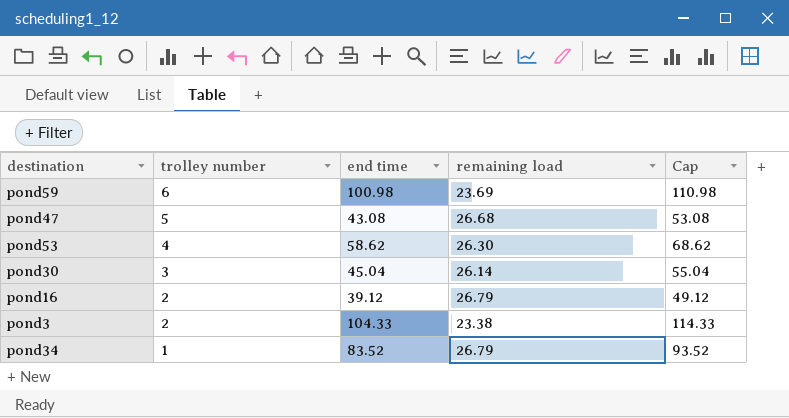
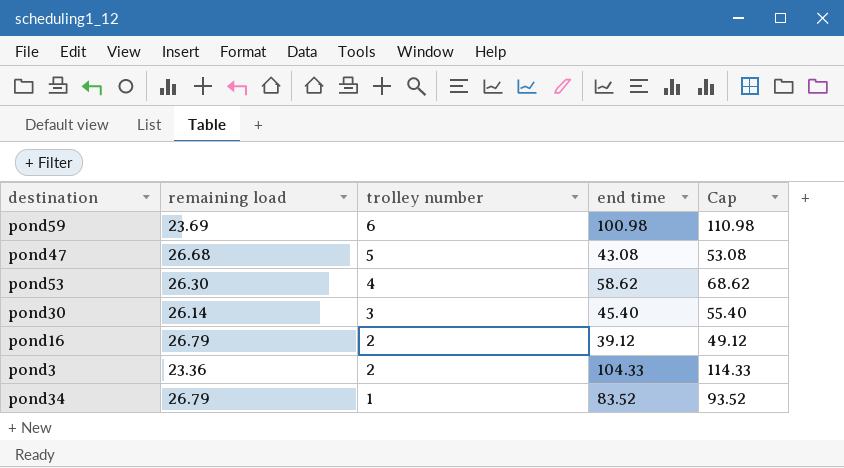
column remaining load | position: 4 -> 2
pond30 | end time: 45.04 -> 45.40
pond30 | Cap: 55.04 -> 55.40
pond3 | remaining load: 23.38 -> 23.36

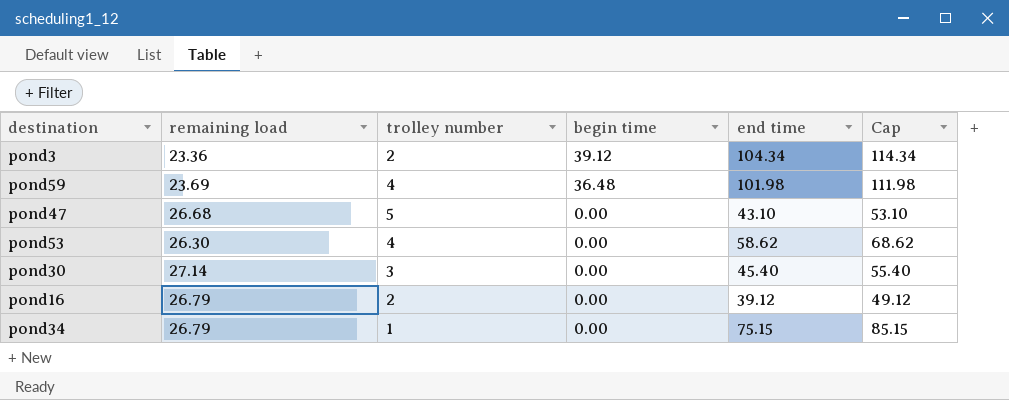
row order: trolley number descending -> begin time descending
column begin time | position: none -> 4
pond3 | end time: 104.33 -> 104.34
pond3 | Cap: 114.33 -> 114.34
pond59 | trolley number: 6 -> 4
pond59 | end time: 100.98 -> 101.98
pond59 | Cap: 110.98 -> 111.98
pond47 | end time: 43.08 -> 43.10
pond47 | Cap: 53.08 -> 53.10
pond30 | remaining load: 26.14 -> 27.14
pond34 | end time: 83.52 -> 75.15
pond34 | Cap: 93.52 -> 85.15

